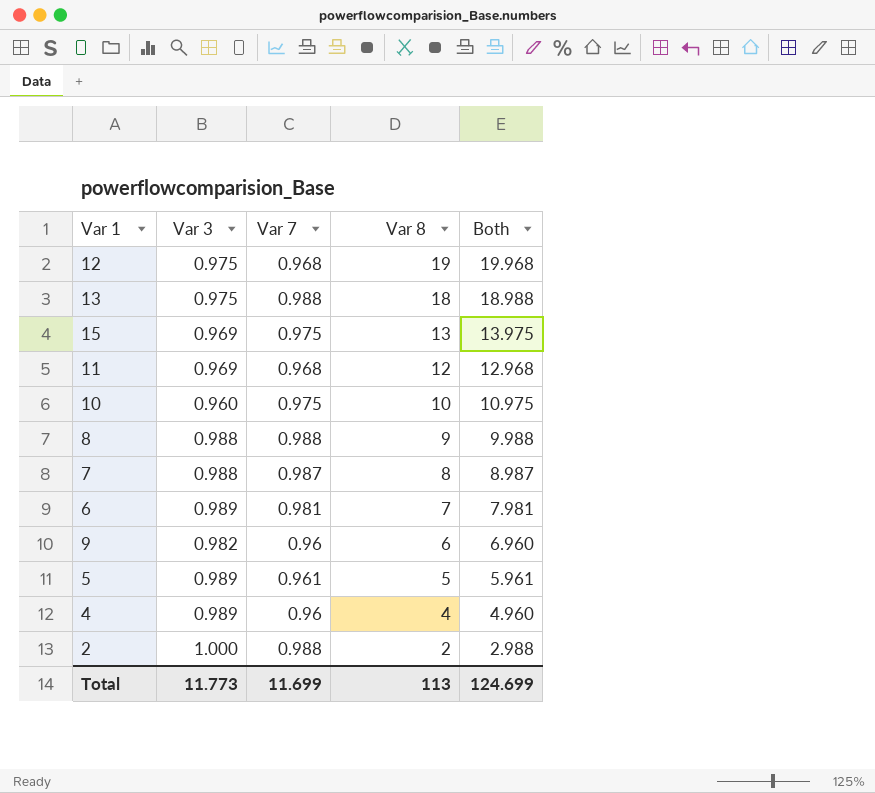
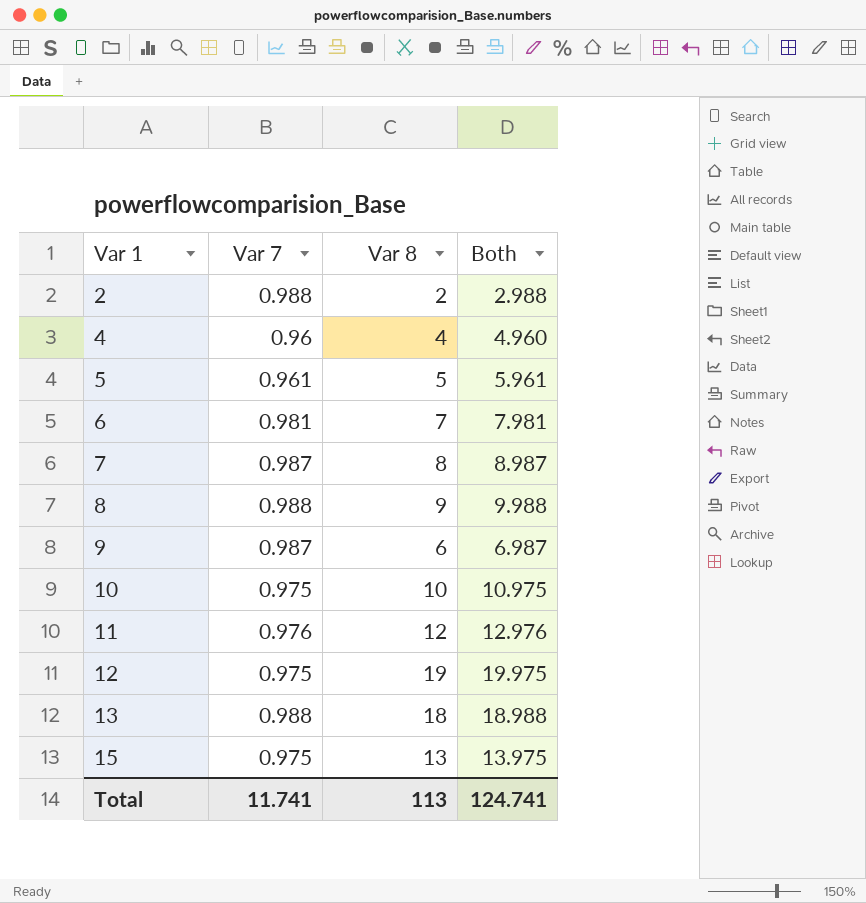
row order: Var 8 descending -> Var 1 ascending
column Var 3 | position: 2 -> none
9 | Var 7: 0.96 -> 0.987
9 | Both: 6.960 -> 6.987
11 | Var 7: 0.968 -> 0.976
11 | Both: 12.968 -> 12.976
12 | Var 7: 0.968 -> 0.975
12 | Both: 19.968 -> 19.975
Total | Var 7: 11.699 -> 11.741
Total | Both: 124.699 -> 124.741

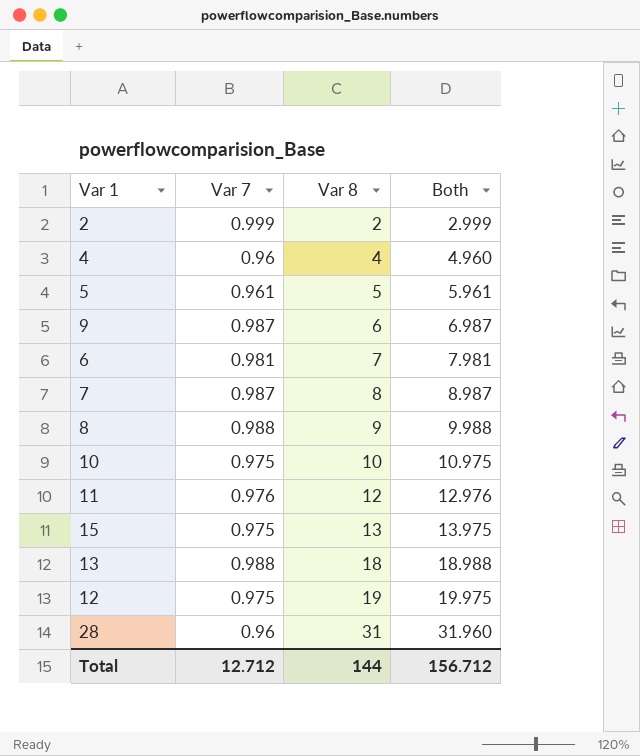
row order: Var 1 ascending -> Var 8 ascending
2 | Var 7: 0.988 -> 0.999
2 | Both: 2.988 -> 2.999
row 28: none -> 0.96 | 31 | 31.960
Total | Var 7: 11.741 -> 12.712
Total | Var 8: 113 -> 144
Total | Both: 124.741 -> 156.712

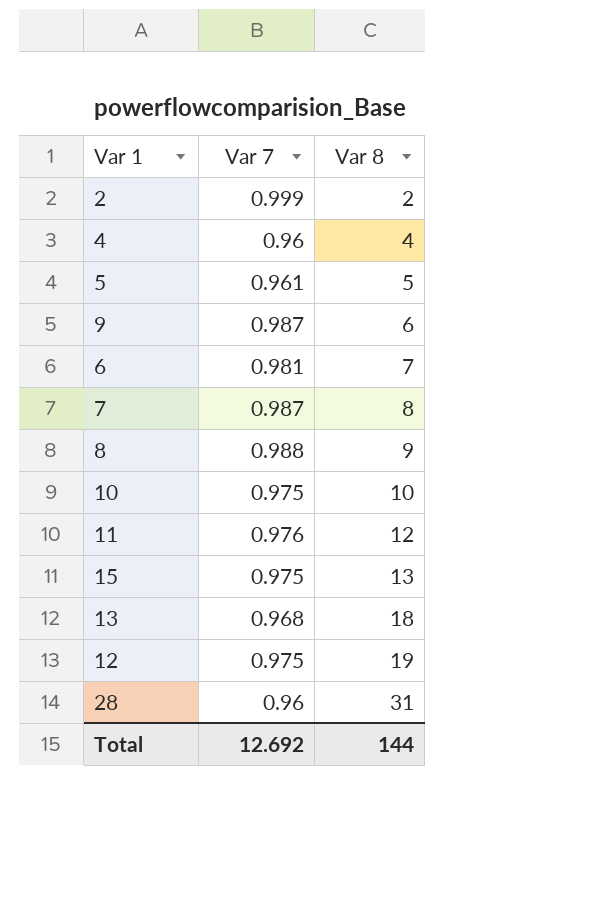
column Both | formula: [Var 7] + [Var 8] -> none
13 | Var 7: 0.988 -> 0.968
Total | Var 7: 12.712 -> 12.692

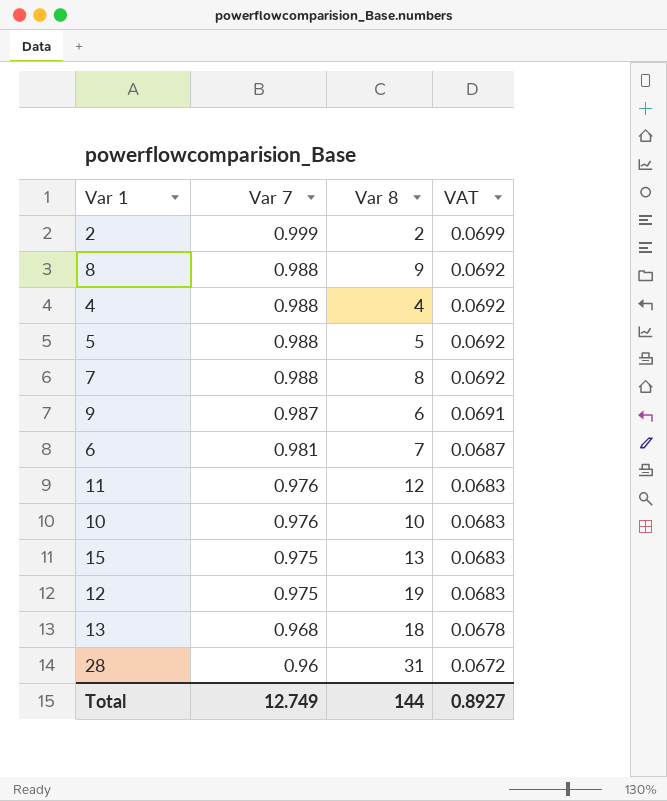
row order: Var 8 ascending -> Var 7 descending
column VAT | formula: none -> [Var 7] * 0.07
4 | Var 7: 0.96 -> 0.988
5 | Var 7: 0.961 -> 0.988
7 | Var 7: 0.987 -> 0.988
10 | Var 7: 0.975 -> 0.976
Total | Var 7: 12.692 -> 12.749

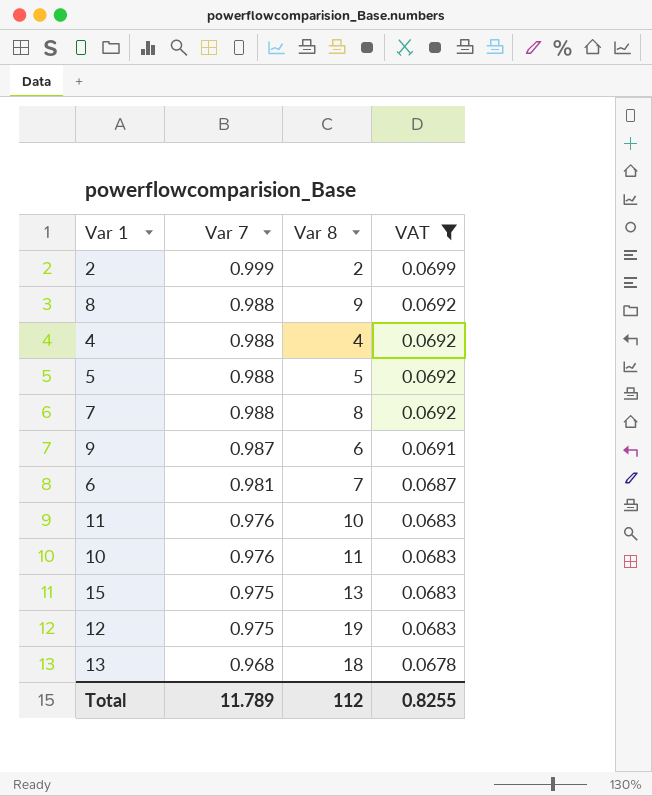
filter: none -> VAT != 0.0672
11 | Var 8: 12 -> 10
10 | Var 8: 10 -> 11
Total | Var 7: 12.749 -> 11.789
Total | Var 8: 144 -> 112
Total | VAT: 0.8927 -> 0.8255

